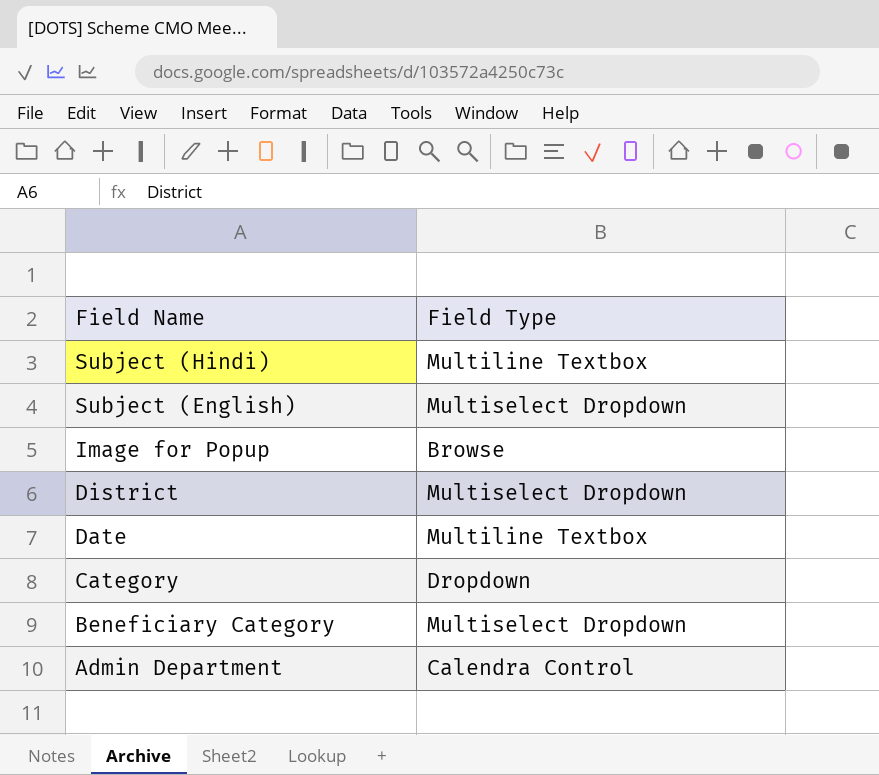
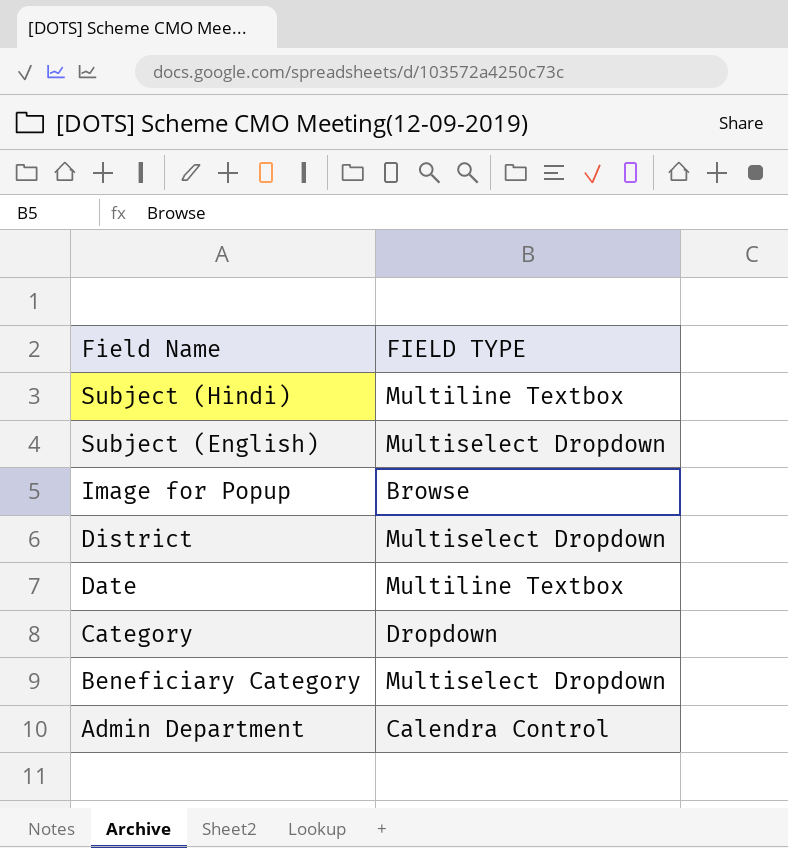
column name: Field Type -> FIELD TYPE

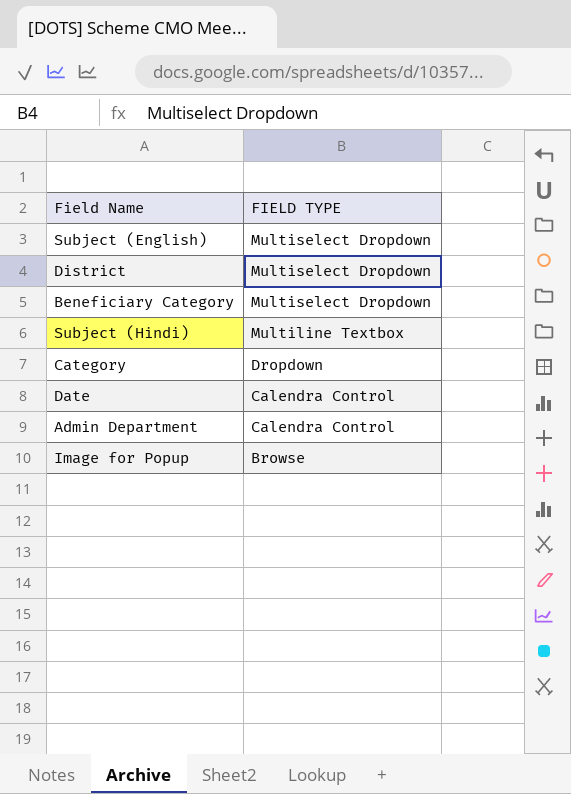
row order: Field Name descending -> FIELD TYPE descending
Date | FIELD TYPE: Multiline Textbox -> Calendra Control

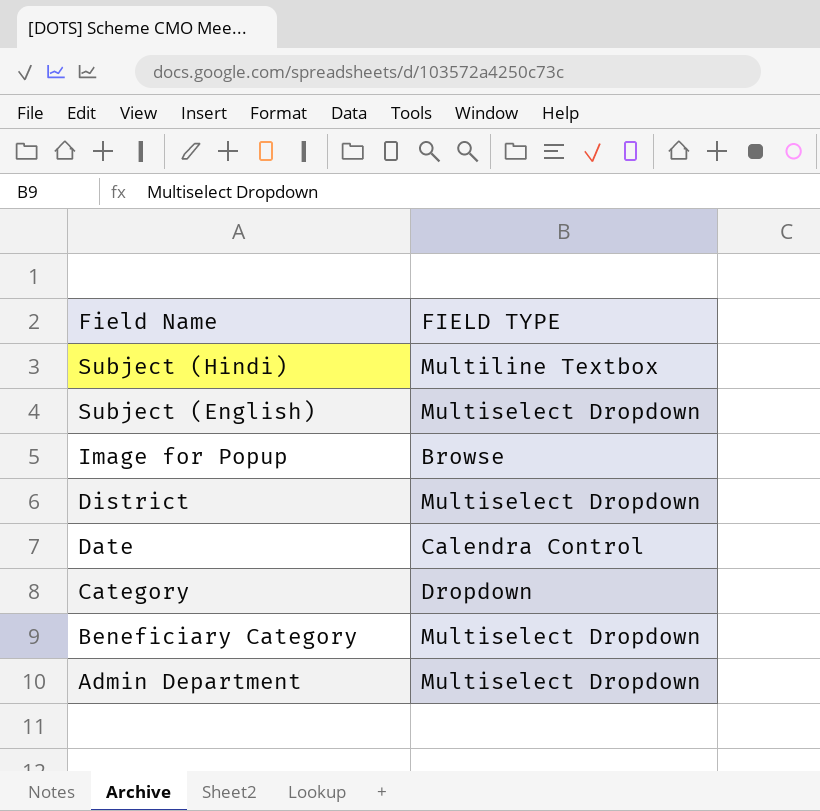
row order: FIELD TYPE descending -> Field Name descending
Admin Department | FIELD TYPE: Calendra Control -> Multiselect Dropdown

